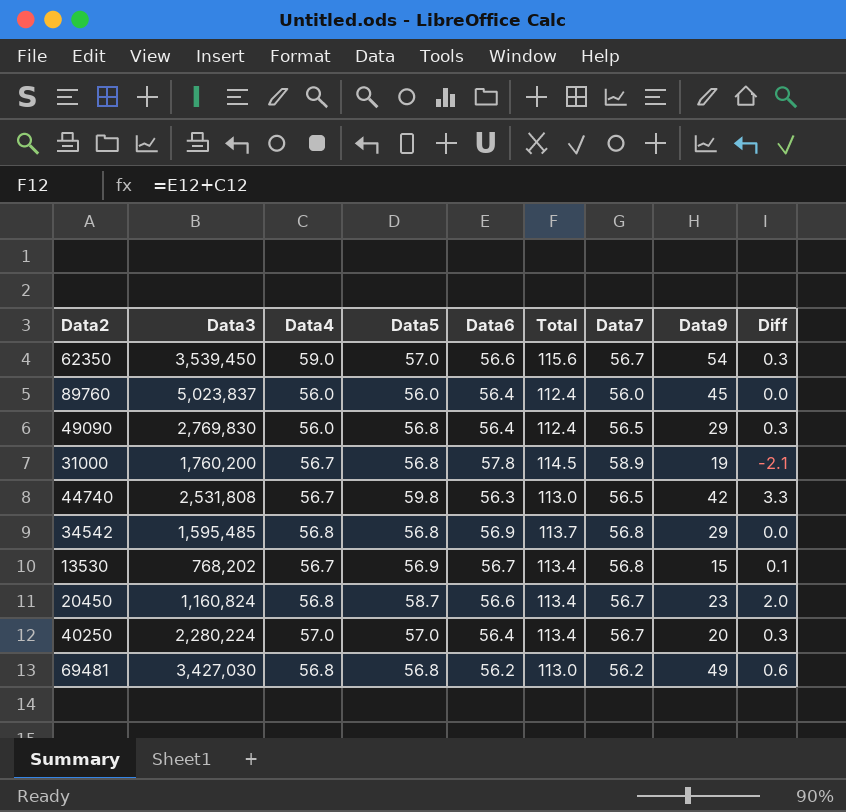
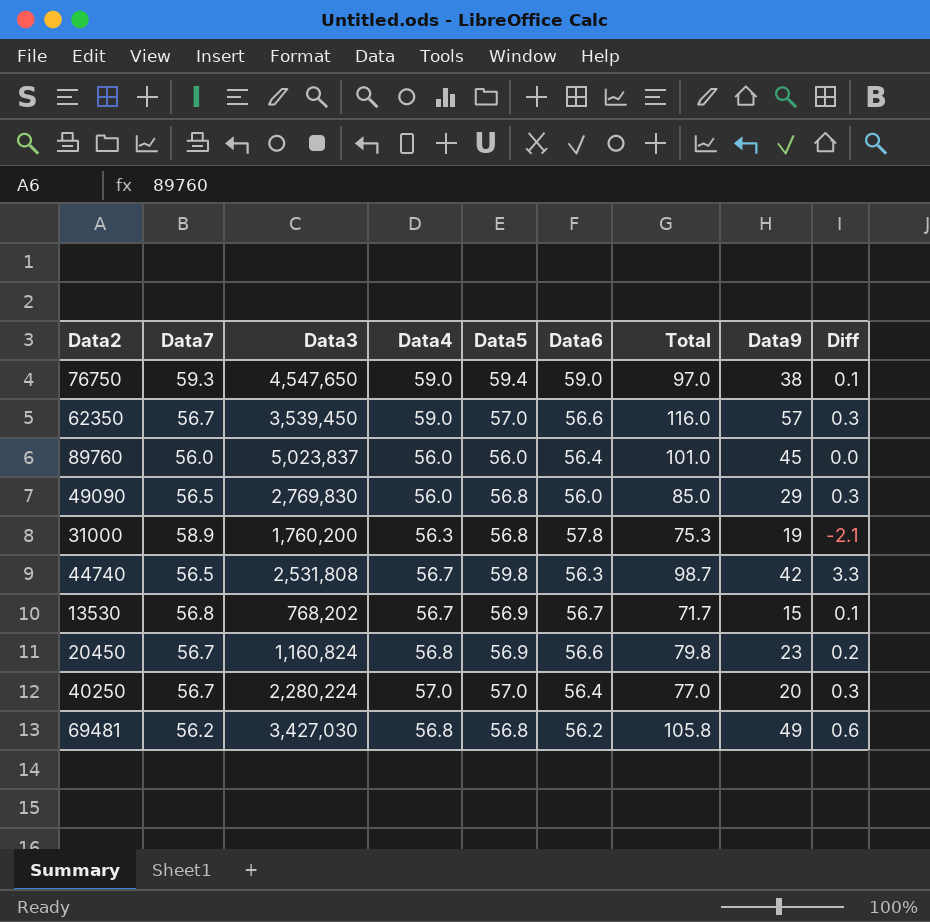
column Data7 | position: 7 -> 2
column Total | formula: [Data4] + [Data6] -> [Data4] + [Data9]
row 34542: 1,595,485 | 56.8 | 56.8 | 56.9 | 113.7 | 56.8 | 29 | 0.0 -> none
row 76750: none -> 59.3 | 4,547,650 | 59.0 | 59.4 | 59.0 | 97.0 | 38 | 0.1
62350 | Data9: 54 -> 57
49090 | Data6: 56.4 -> 56.0
31000 | Data4: 56.7 -> 56.3
20450 | Data5: 58.7 -> 56.9
20450 | Diff: 2.0 -> 0.2

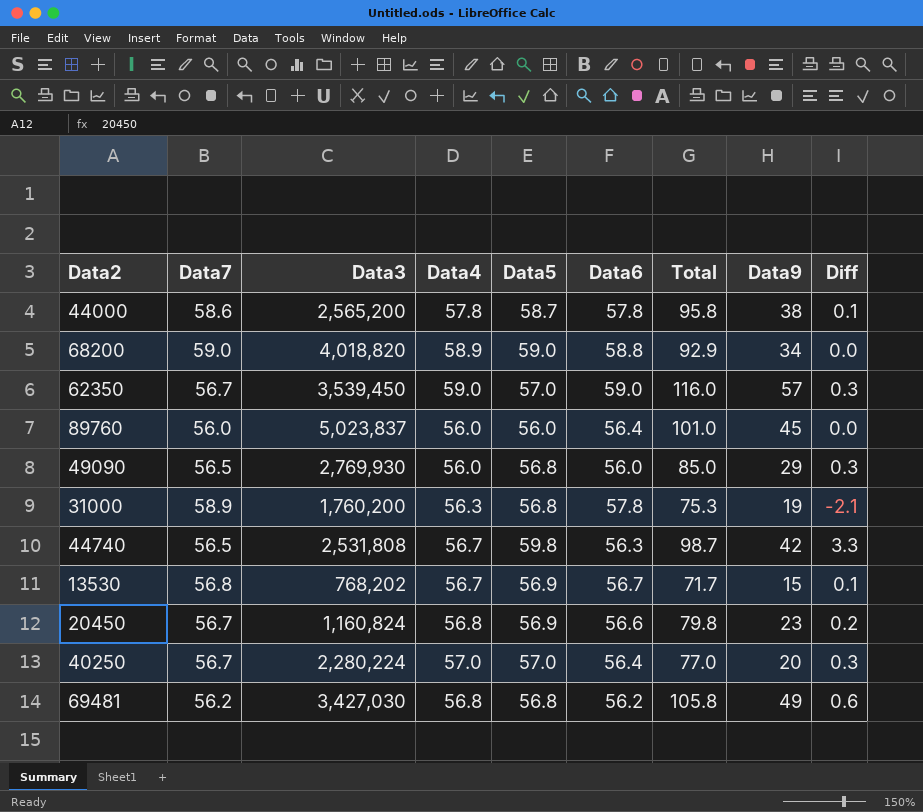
row 76750: 59.3 | 4,547,650 | 59.0 | 59.4 | 59.0 | 97.0 | 38 | 0.1 -> none
row 44000: none -> 58.6 | 2,565,200 | 57.8 | 58.7 | 57.8 | 95.8 | 38 | 0.1
row 68200: none -> 59.0 | 4,018,820 | 58.9 | 59.0 | 58.8 | 92.9 | 34 | 0.0
62350 | Data6: 56.6 -> 59.0
49090 | Data3: 2,769,830 -> 2,769,930

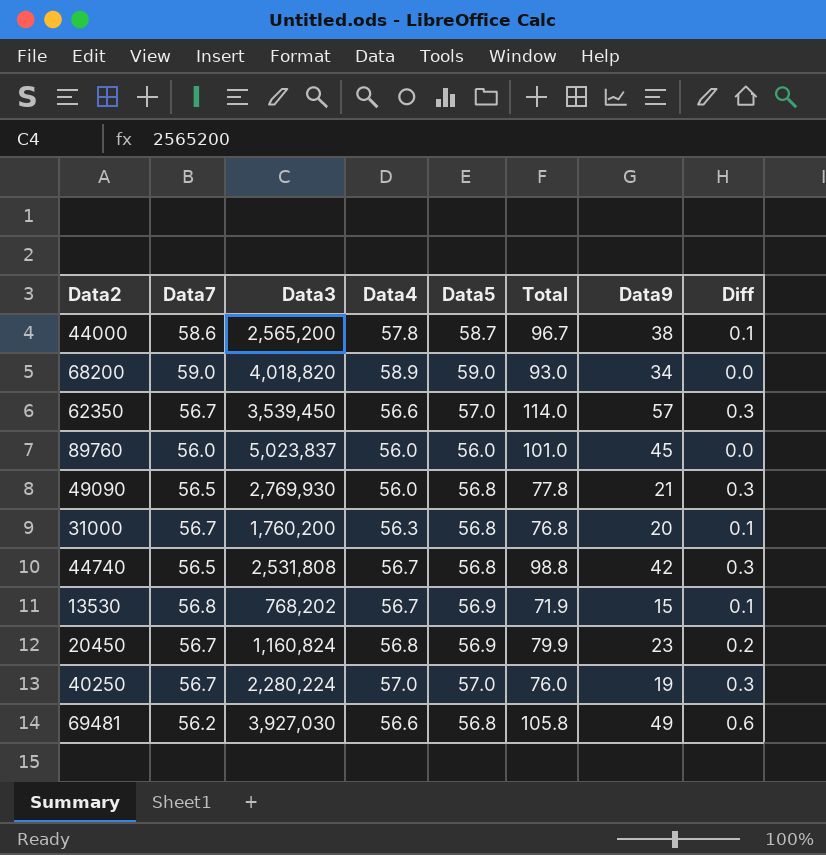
column Data6 | position: 6 -> none
column Total | formula: [Data4] + [Data9] -> [Data5] + [Data9]
62350 | Data4: 59.0 -> 56.6
49090 | Data9: 29 -> 21
31000 | Data7: 58.9 -> 56.7
31000 | Data9: 19 -> 20
31000 | Diff: -2.1 -> 0.1
44740 | Data5: 59.8 -> 56.8
44740 | Diff: 3.3 -> 0.3
40250 | Data9: 20 -> 19
69481 | Data3: 3,427,030 -> 3,927,030
69481 | Data4: 56.8 -> 56.6

